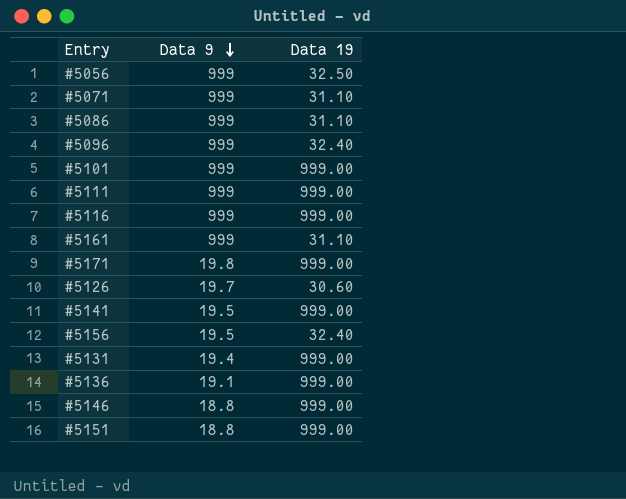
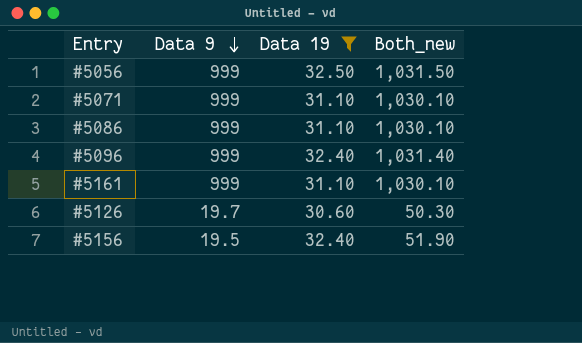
filter: none -> Data 19 != 999.00
column Both_new | formula: none -> [Data 9] + [Data 19]

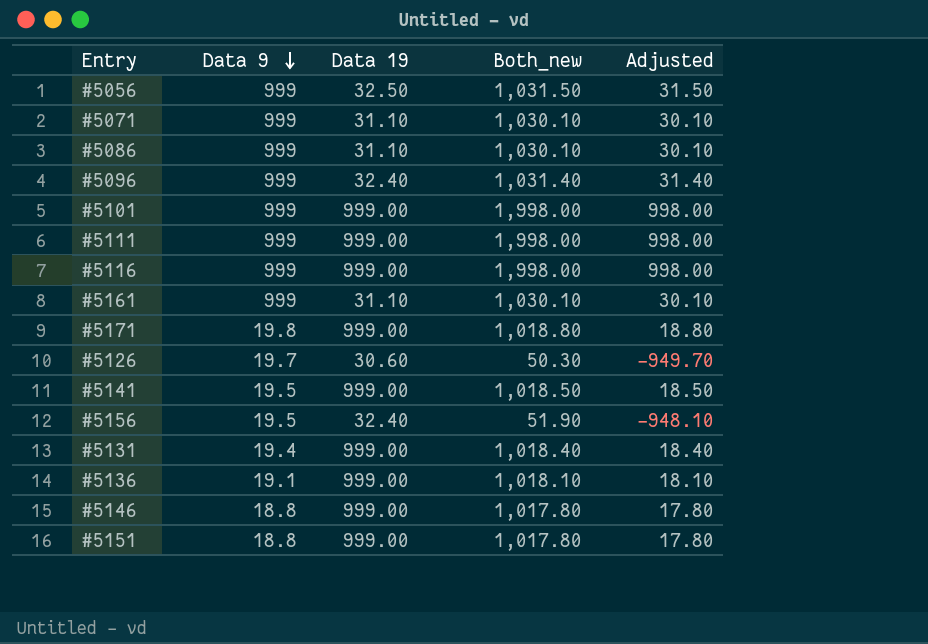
filter: Data 19 != 999.00 -> none
column Adjusted | formula: none -> [Both_new] - 1000

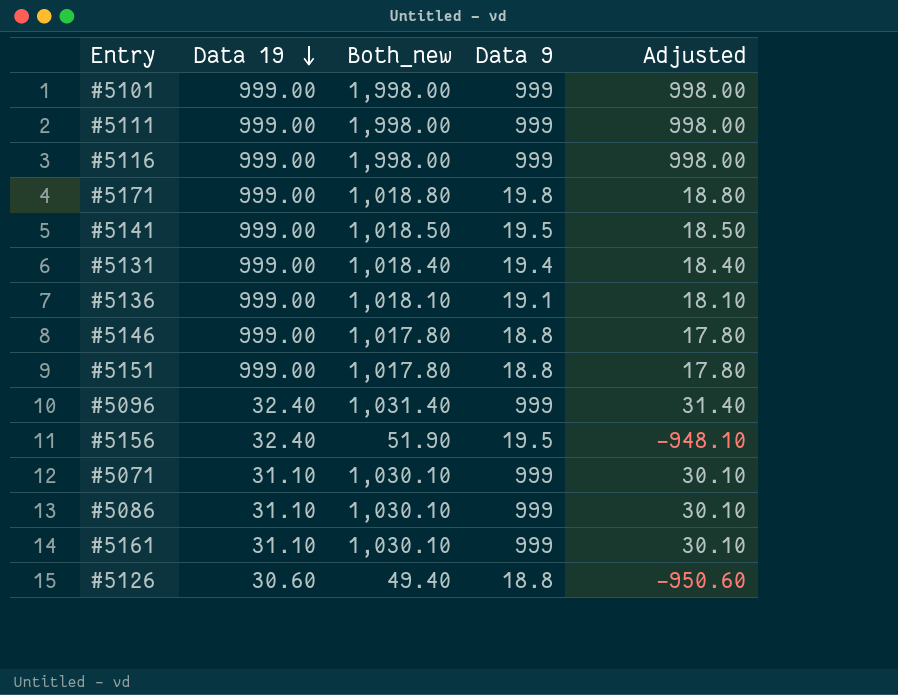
row order: Data 9 descending -> Data 19 descending
column Data 9 | position: 2 -> 4
row #5056: 999 | 32.50 | 1,031.50 | 31.50 -> none
#5126 | Both_new: 50.30 -> 49.40
#5126 | Data 9: 19.7 -> 18.8
#5126 | Adjusted: -949.70 -> -950.60

